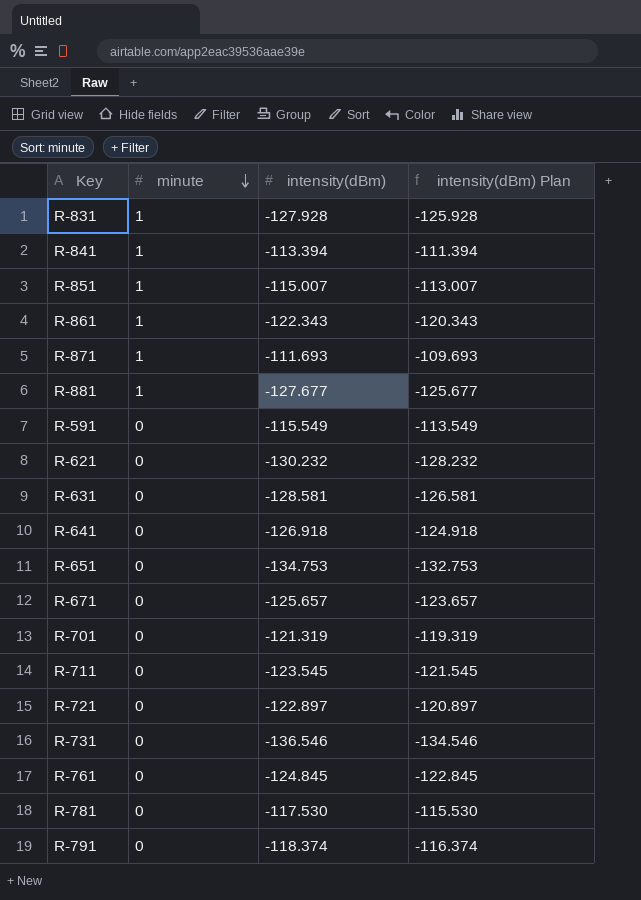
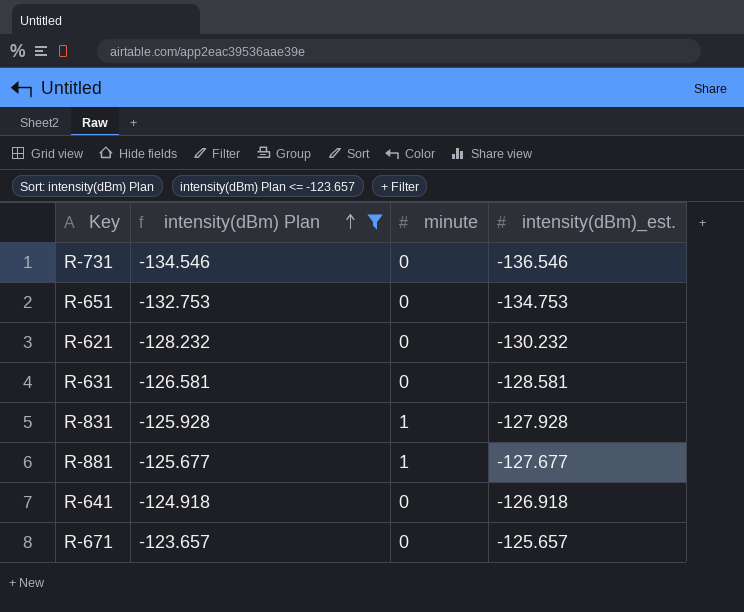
filter: none -> intensity(dBm) Plan <= -123.657
row order: minute descending -> intensity(dBm) Plan ascending
column intensity(dBm) Plan | position: 4 -> 2
column name: intensity(dBm) -> intensity(dBm)_est.

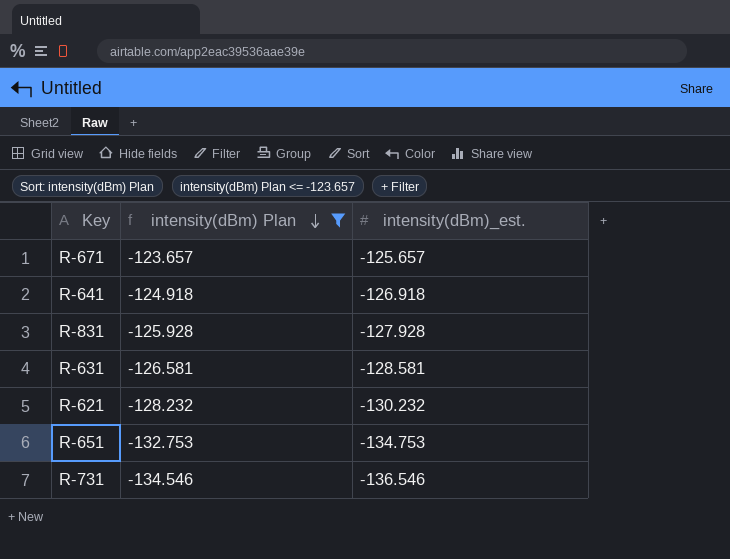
row order: intensity(dBm) Plan ascending -> intensity(dBm) Plan descending
column minute | position: 3 -> none
row R-881: -125.677 | 1 | -127.677 -> none

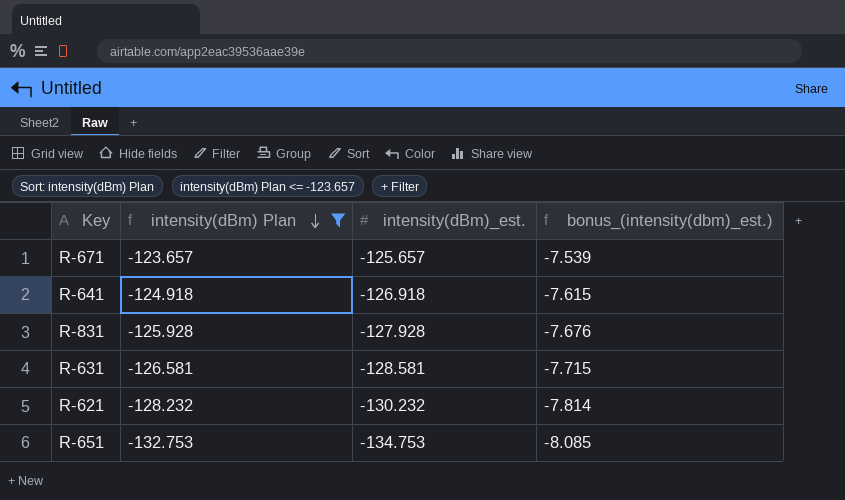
column bonus_(intensity(dbm)_est.) | formula: none -> [intensity(dBm)_est.] * 0.06
row R-731: -134.546 | -136.546 -> none

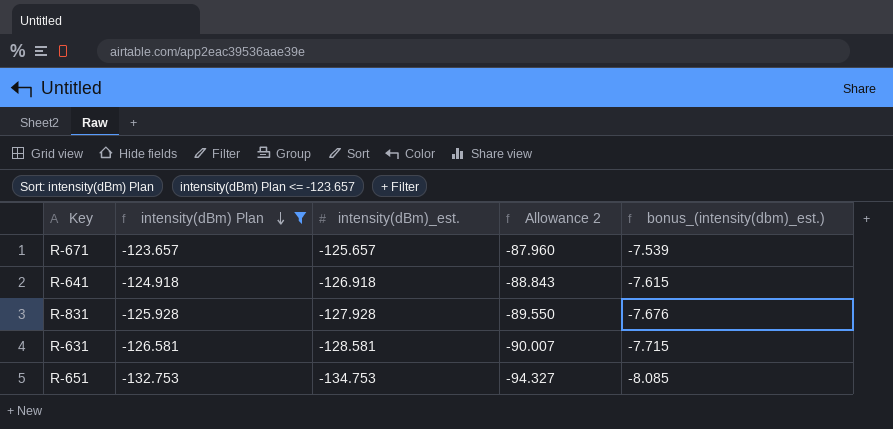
column Allowance 2 | formula: none -> [intensity(dBm)_est.] * 0.7
row R-621: -128.232 | -130.232 | -7.814 -> none

